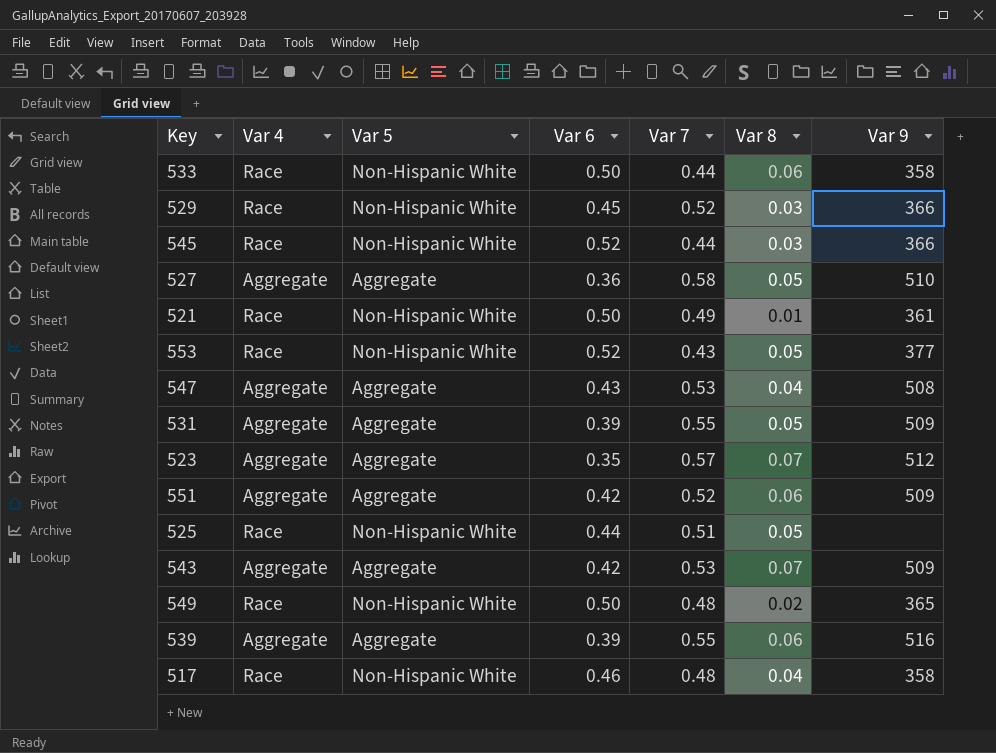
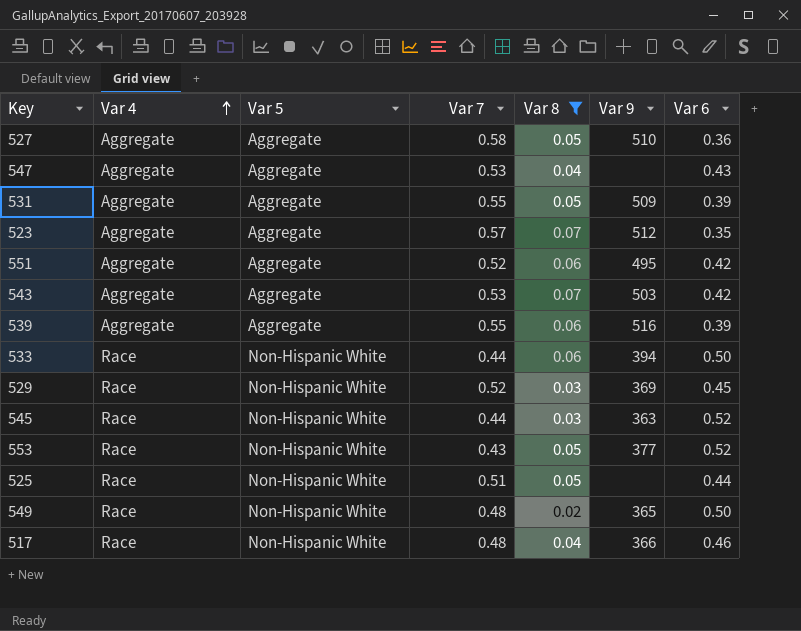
filter: none -> Var 8 != 0.01
row order: none -> Var 4 ascending
column Var 6 | position: 4 -> 7
547 | Var 9: 508 -> none
551 | Var 9: 509 -> 495
543 | Var 9: 509 -> 503
533 | Var 9: 358 -> 394
529 | Var 9: 366 -> 369
545 | Var 9: 366 -> 363
517 | Var 9: 358 -> 366

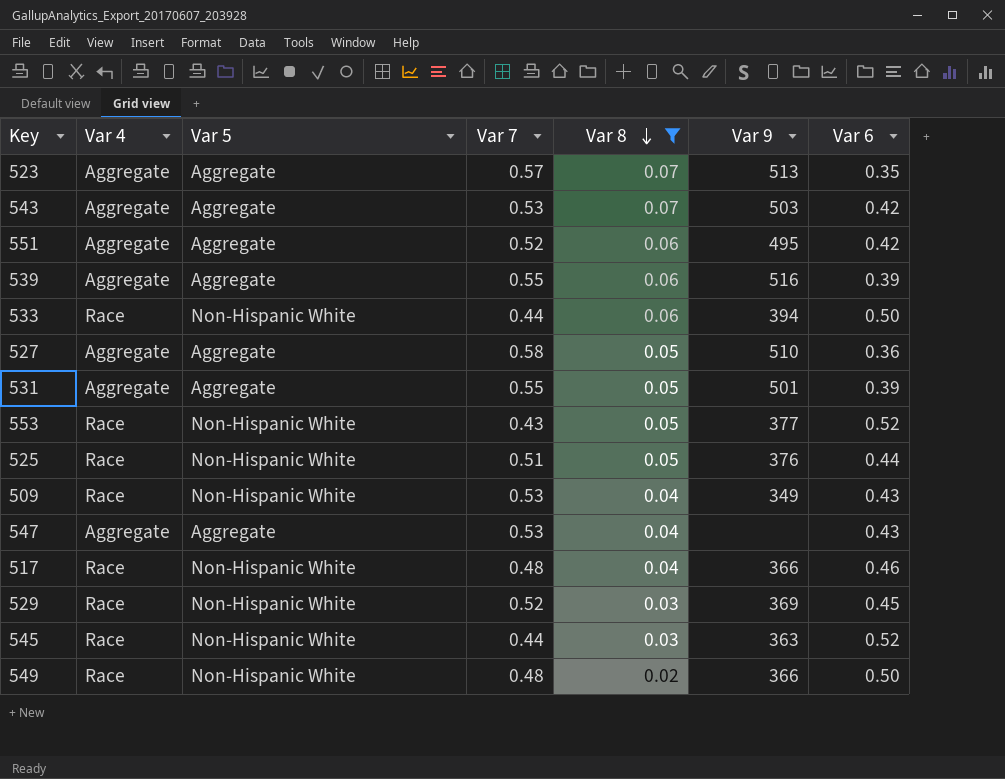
row order: Var 4 ascending -> Var 8 descending
523 | Var 9: 512 -> 513
531 | Var 9: 509 -> 501
525 | Var 9: none -> 376
row 509: none -> Race | Non-Hispanic White | 0.53 | 0.04 | 349 | 0.43
549 | Var 9: 365 -> 366

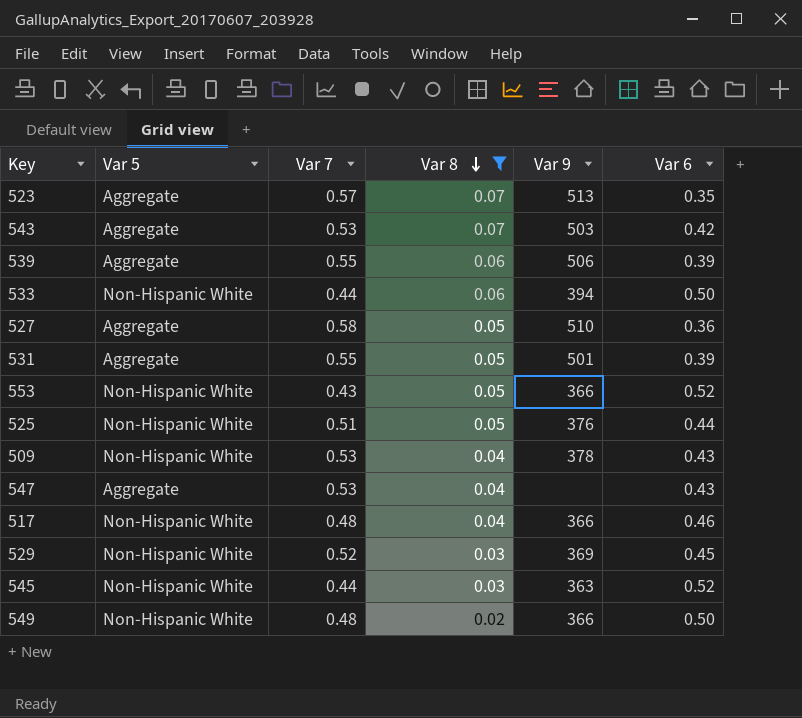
column Var 4 | position: 2 -> none
row 551: Aggregate | Aggregate | 0.52 | 0.06 | 495 | 0.42 -> none
539 | Var 9: 516 -> 506
553 | Var 9: 377 -> 366
509 | Var 9: 349 -> 378

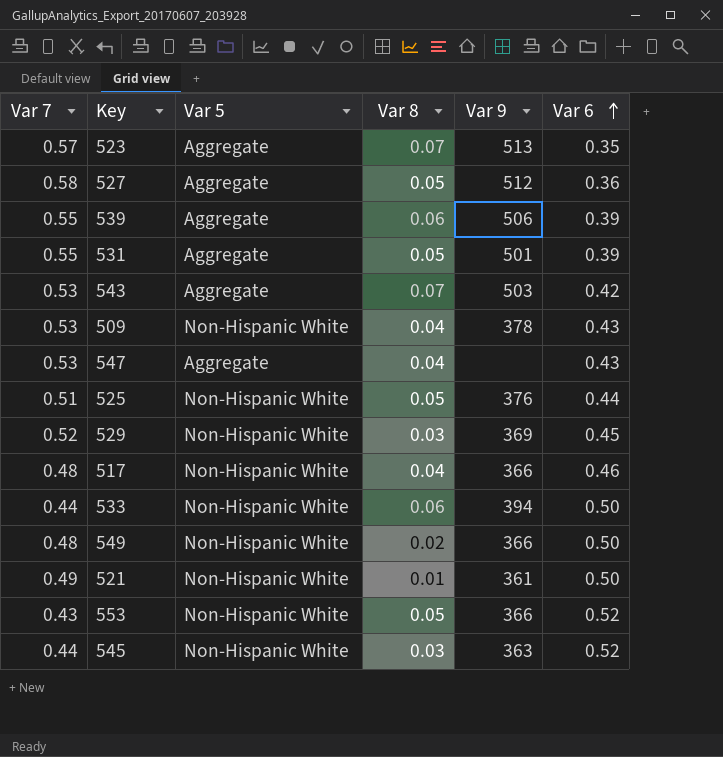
filter: Var 8 != 0.01 -> none
row order: Var 8 descending -> Var 6 ascending
column Var 7 | position: 3 -> 1
527 | Var 9: 510 -> 512

